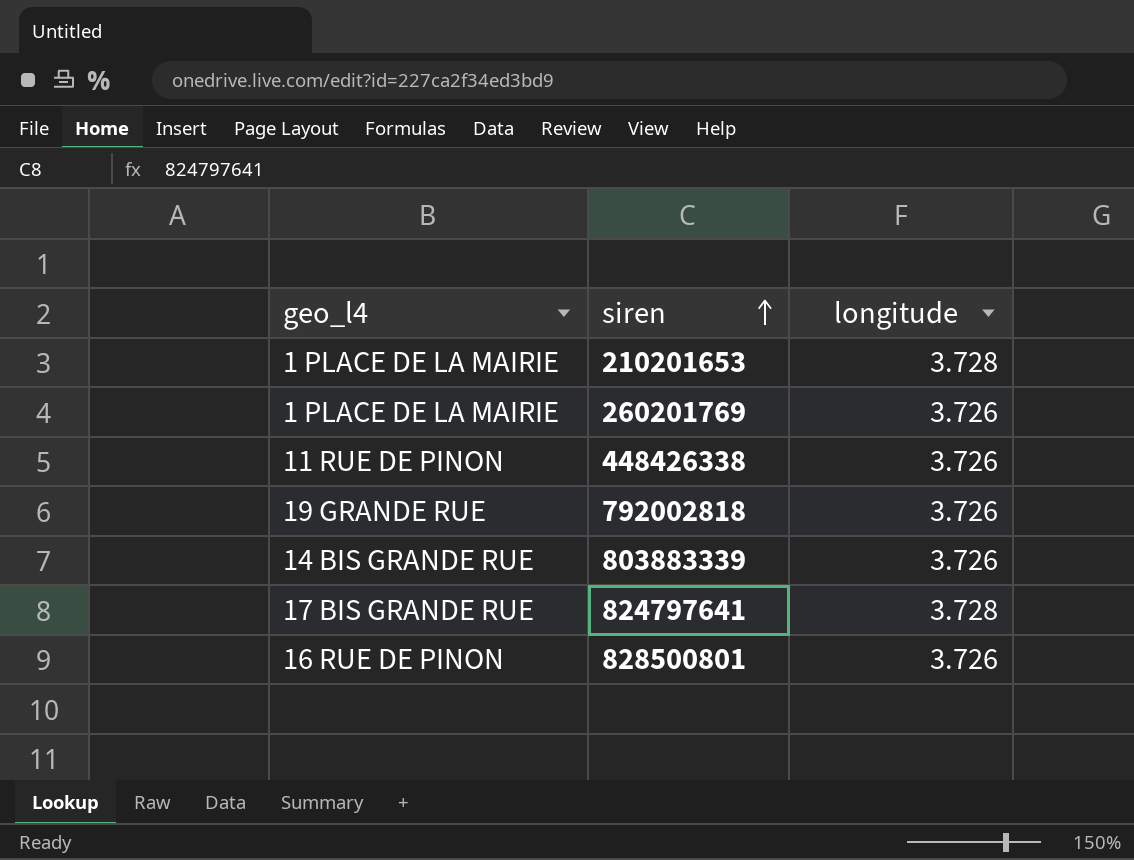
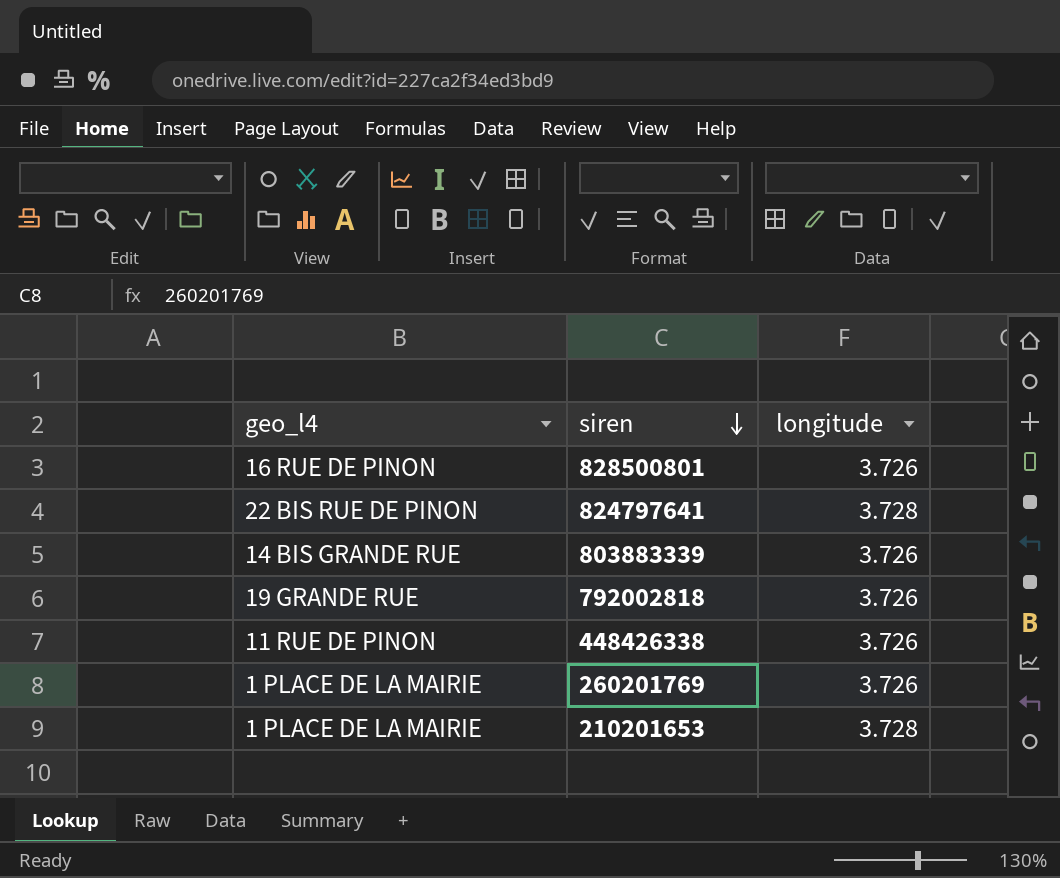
row order: siren ascending -> siren descending
824797641 | geo_l4: 17 BIS GRANDE RUE -> 22 BIS RUE DE PINON

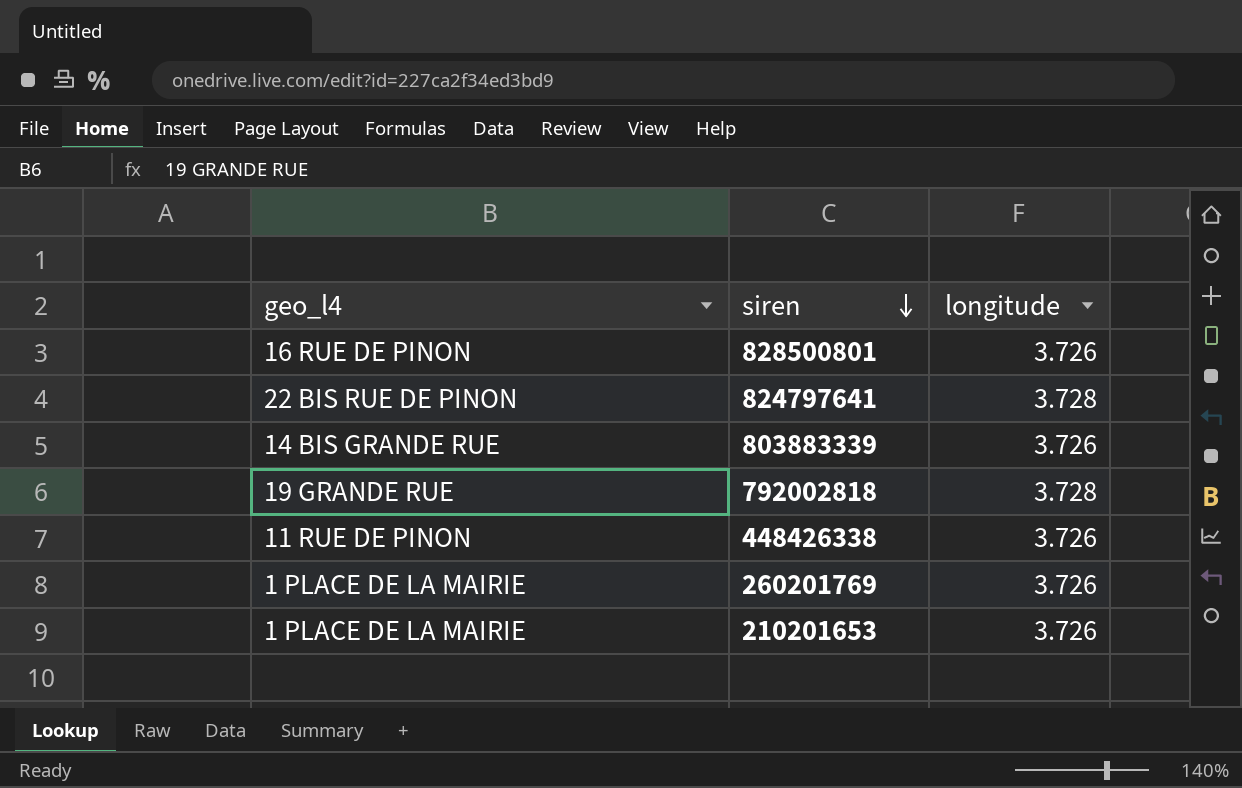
792002818 | longitude: 3.726 -> 3.728
210201653 | longitude: 3.728 -> 3.726

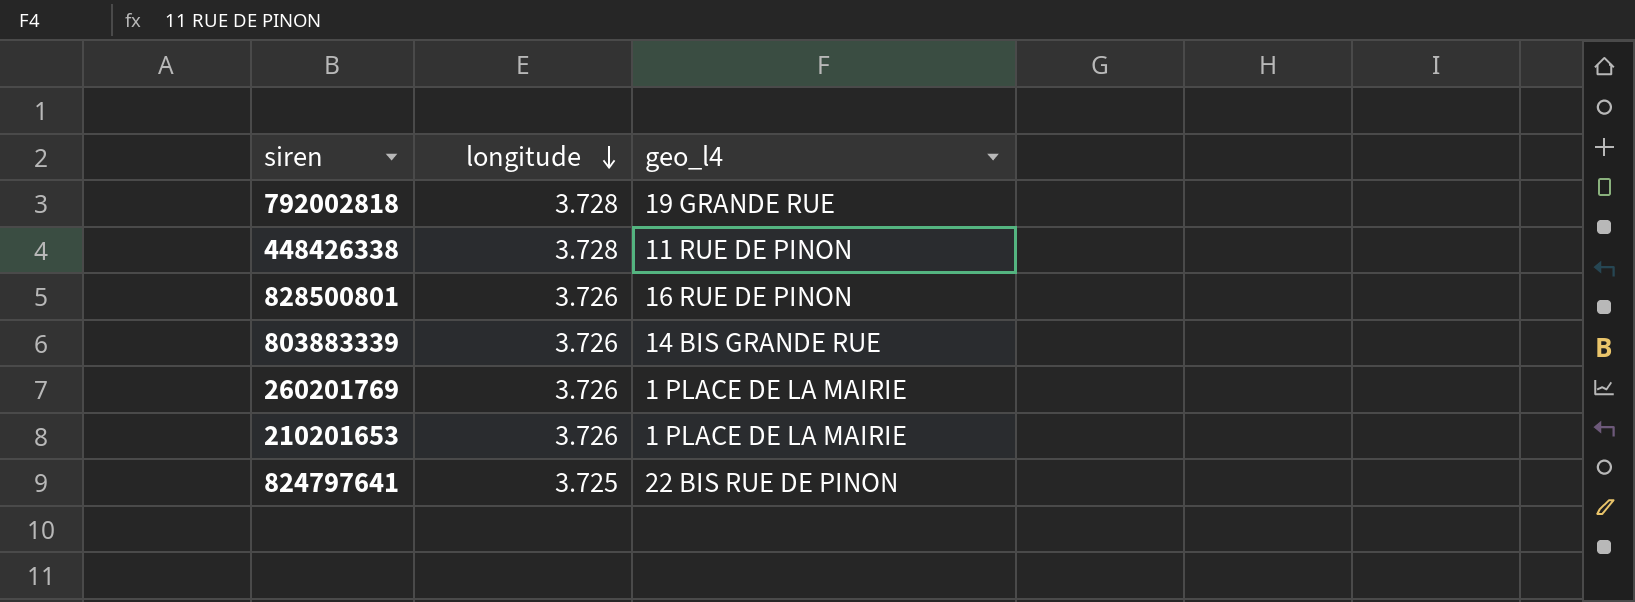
row order: siren descending -> longitude descending
column geo_l4 | position: 1 -> 3
448426338 | longitude: 3.726 -> 3.728
824797641 | longitude: 3.728 -> 3.725

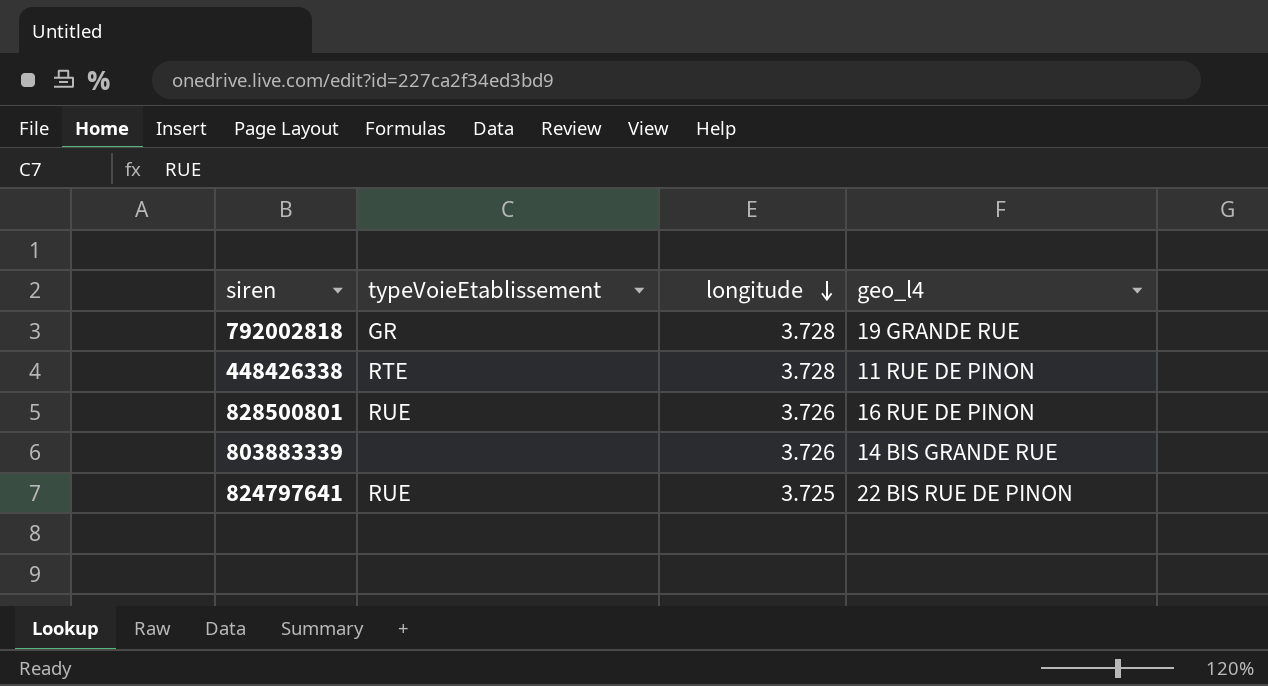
column typeVoieEtablissement | position: none -> 2
row 260201769: 3.726 | 1 PLACE DE LA MAIRIE -> none
row 210201653: 3.726 | 1 PLACE DE LA MAIRIE -> none

